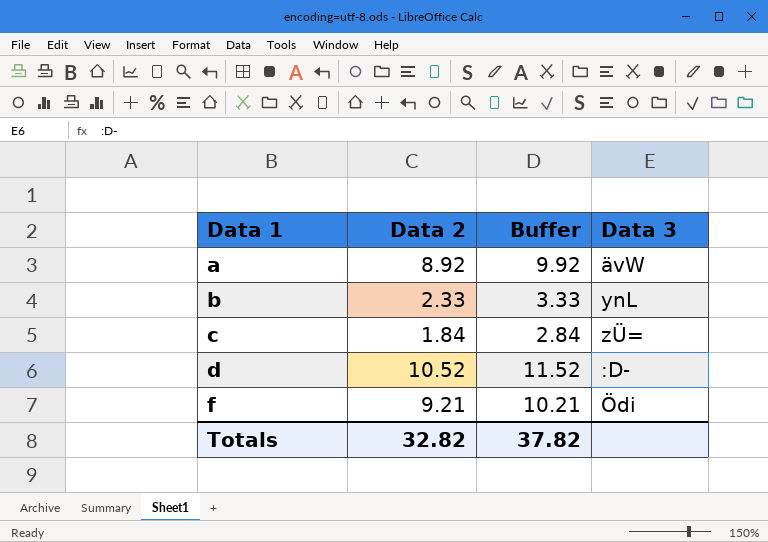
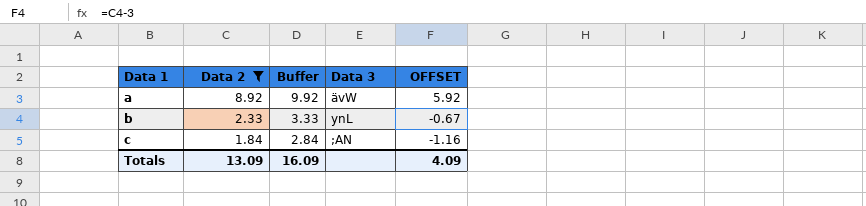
filter: none -> Data 2 <= 8.92
column OFFSET | formula: none -> [Data 2] - 3
c | Data 3: zÜ= -> ;AN
Totals | Data 2: 32.82 -> 13.09
Totals | Buffer: 37.82 -> 16.09

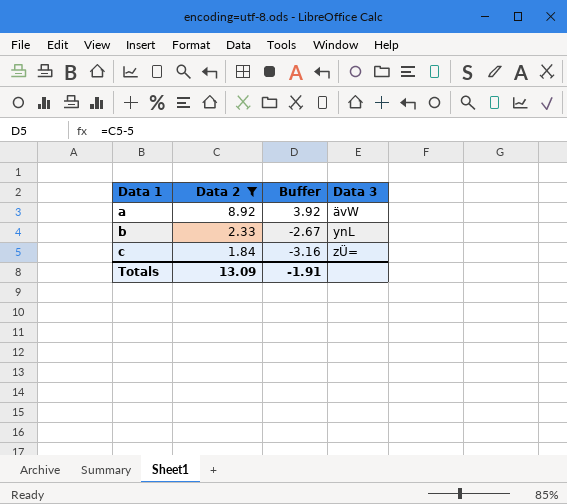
column OFFSET | formula: [Data 2] - 3 -> none
column Buffer | formula: [Data 2] + 1 -> [Data 2] - 5
c | Data 3: ;AN -> zÜ=
Totals | Buffer: 16.09 -> -1.91

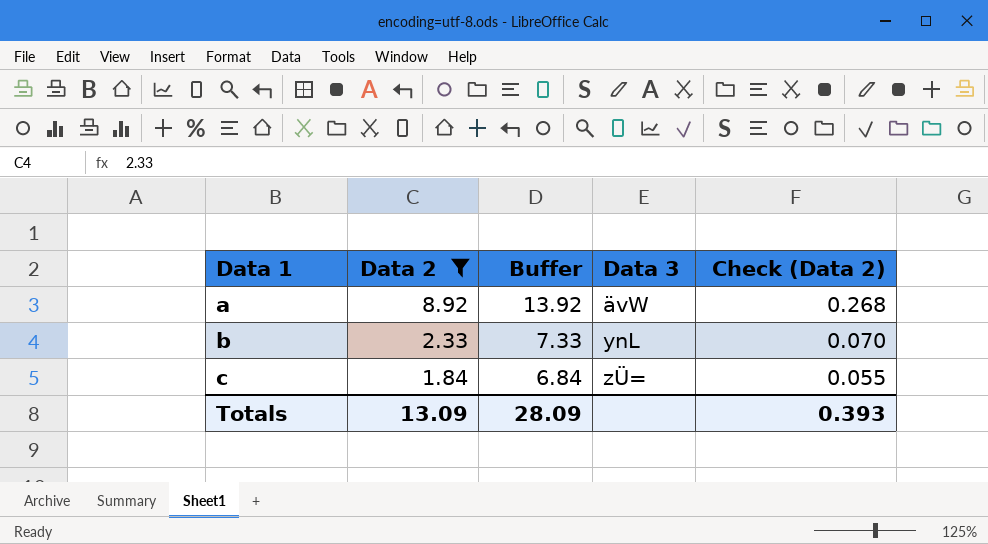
column Buffer | formula: [Data 2] - 5 -> [Data 2] + 5
column Check (Data 2) | formula: none -> [Data 2] * 0.03
Totals | Buffer: -1.91 -> 28.09

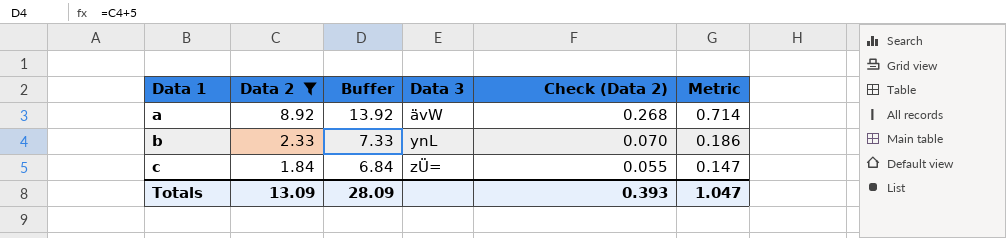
column Metric | formula: none -> [Data 2] * 0.08

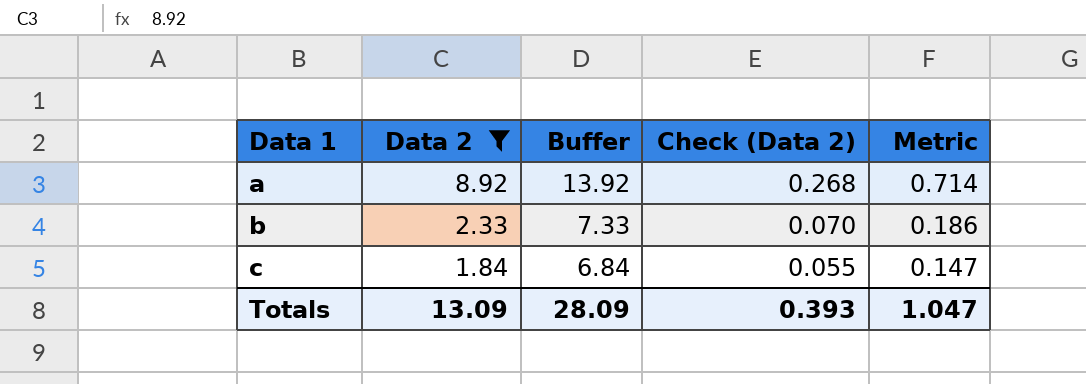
column Data 3 | position: 4 -> none

